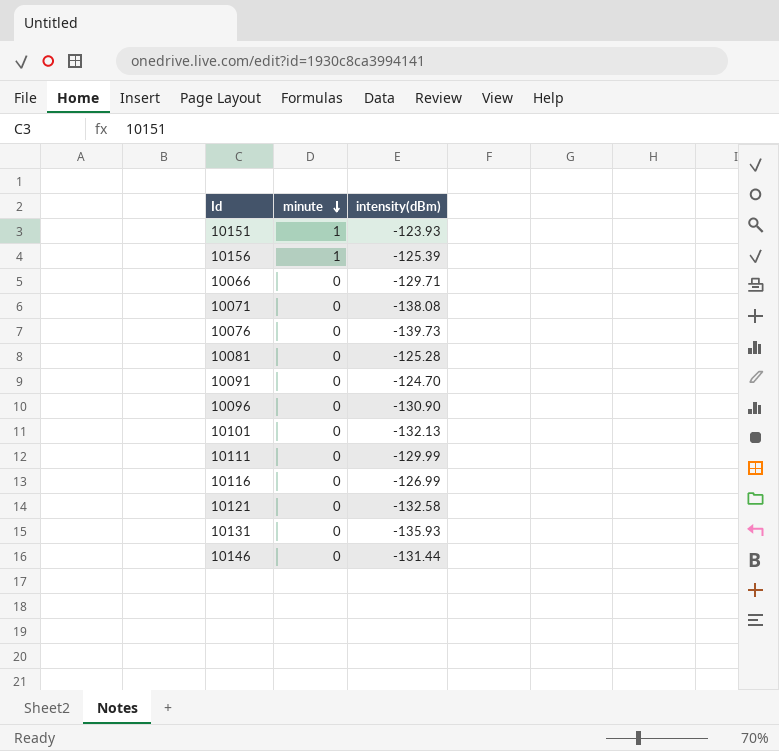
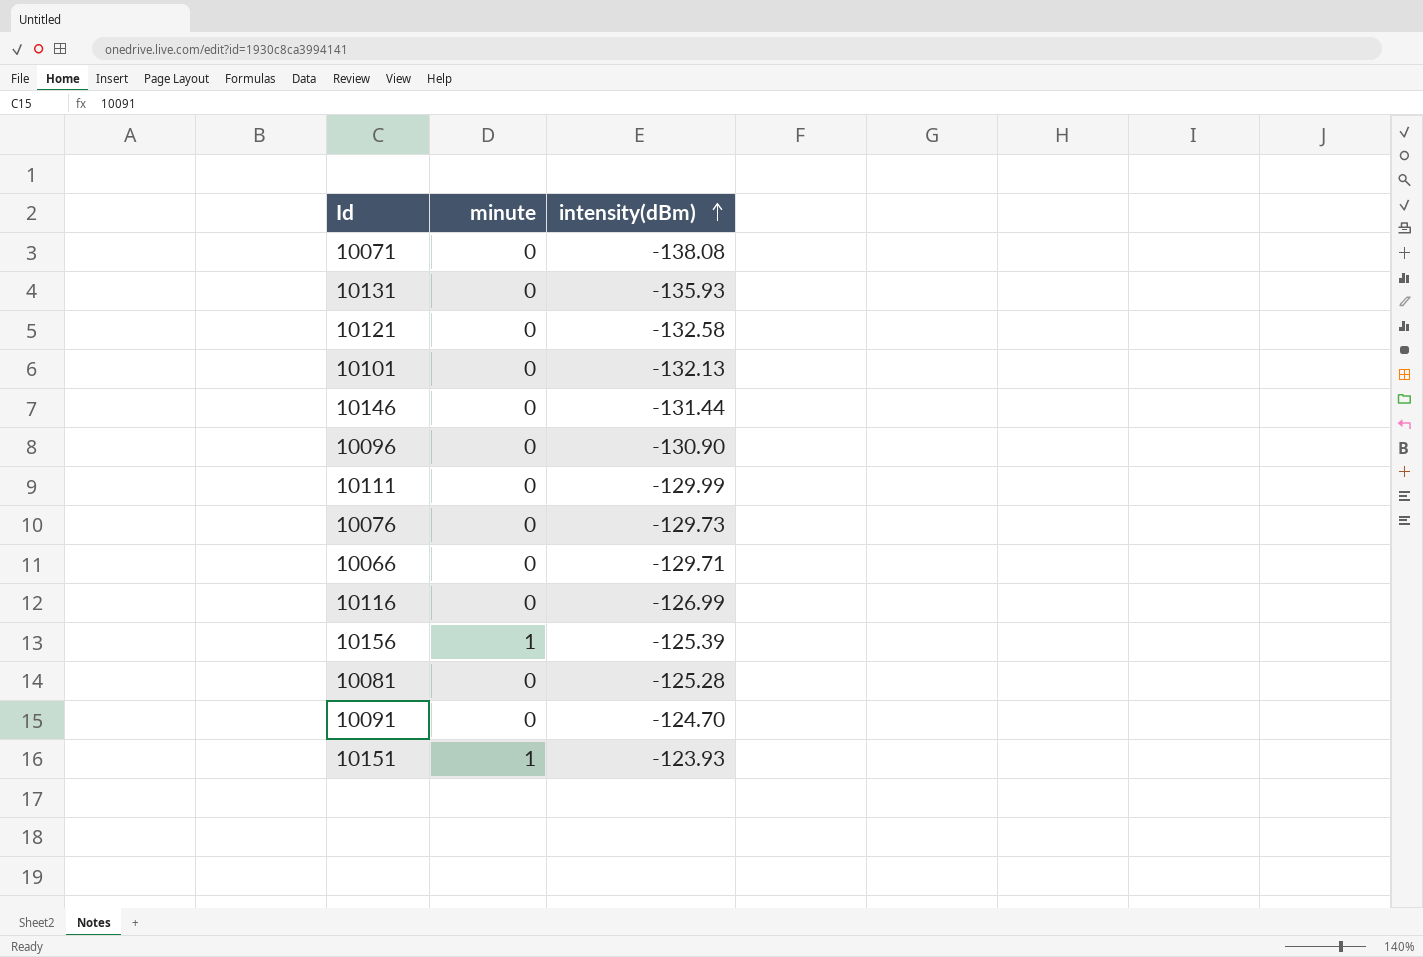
row order: minute descending -> intensity(dBm) ascending
10076 | intensity(dBm): -139.73 -> -129.73

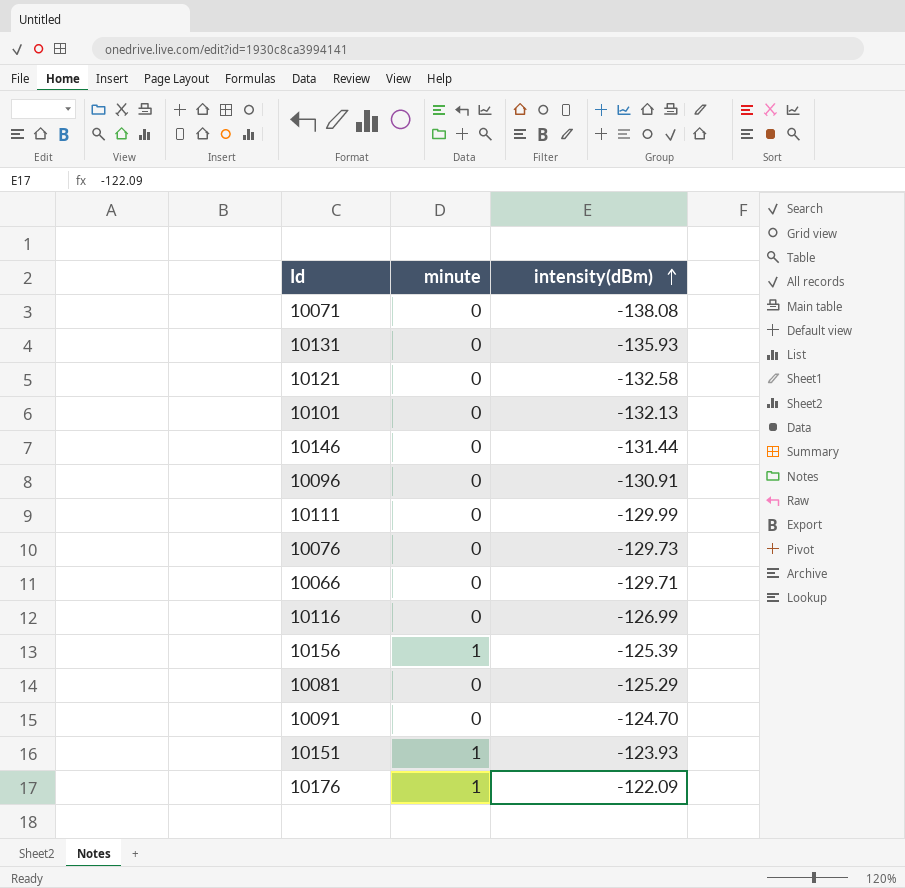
10096 | intensity(dBm): -130.90 -> -130.91
10081 | intensity(dBm): -125.28 -> -125.29
row 10176: none -> 1 | -122.09

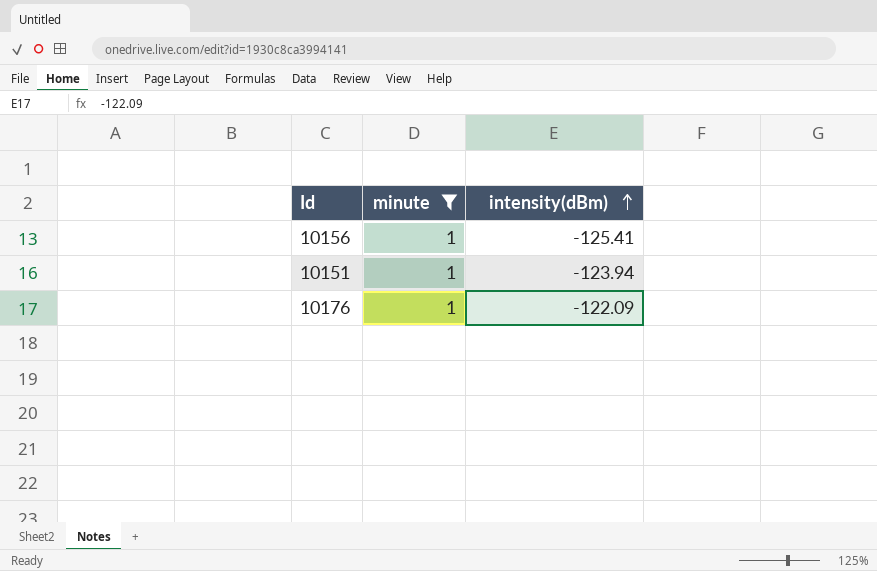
filter: none -> minute = 1
10156 | intensity(dBm): -125.39 -> -125.41
10151 | intensity(dBm): -123.93 -> -123.94

